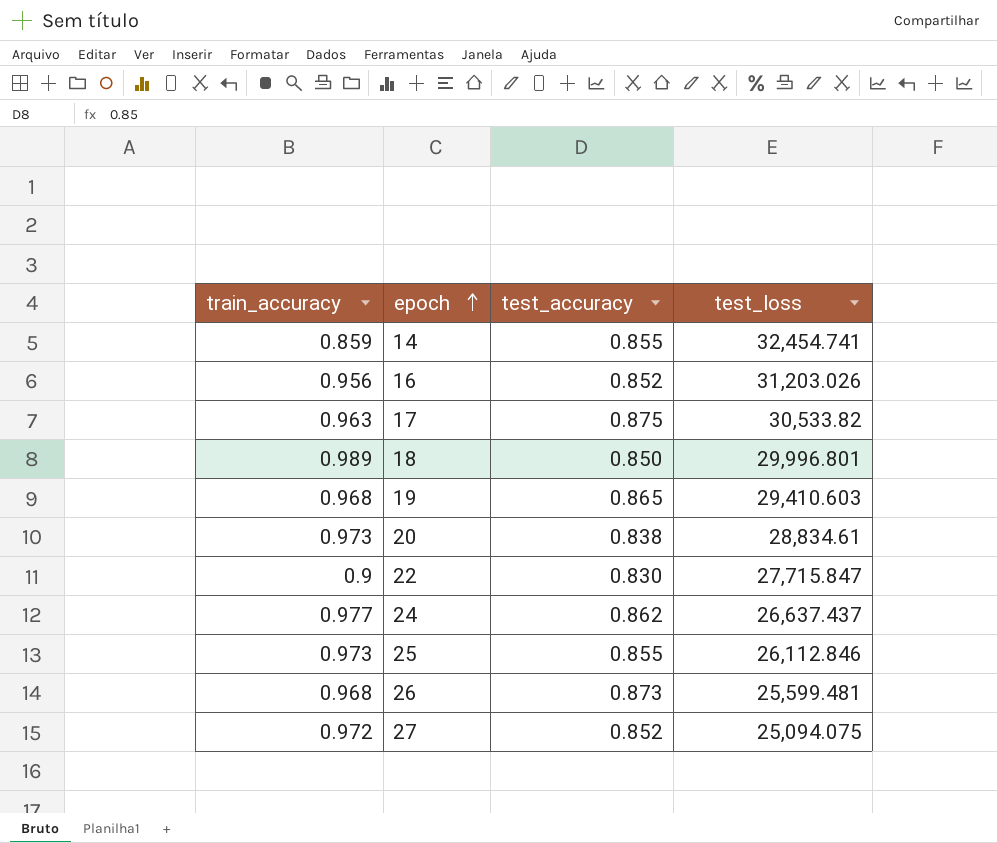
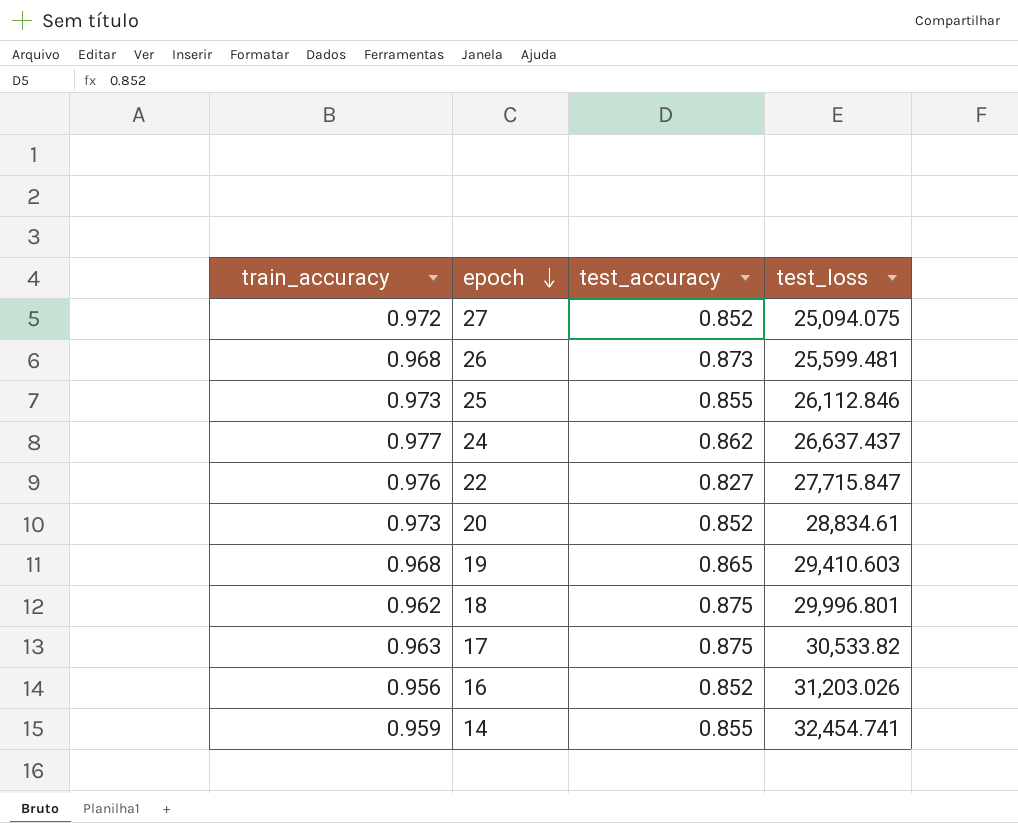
row order: epoch ascending -> epoch descending
22 | train_accuracy: 0.9 -> 0.976
22 | test_accuracy: 0.830 -> 0.827
20 | test_accuracy: 0.838 -> 0.852
18 | train_accuracy: 0.989 -> 0.962
18 | test_accuracy: 0.850 -> 0.875
14 | train_accuracy: 0.859 -> 0.959

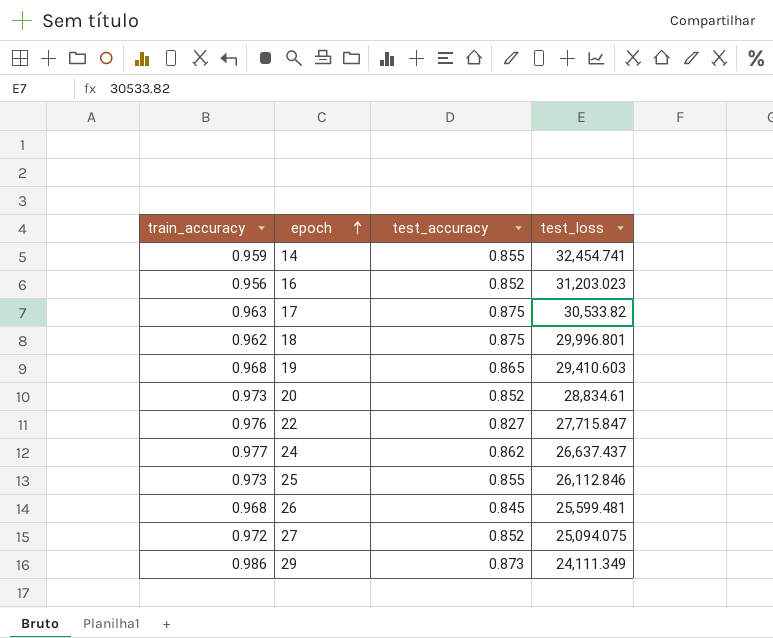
row order: epoch descending -> epoch ascending
16 | test_loss: 31,203.026 -> 31,203.023
26 | test_accuracy: 0.873 -> 0.845
row 29: none -> 0.986 | 0.873 | 24,111.349

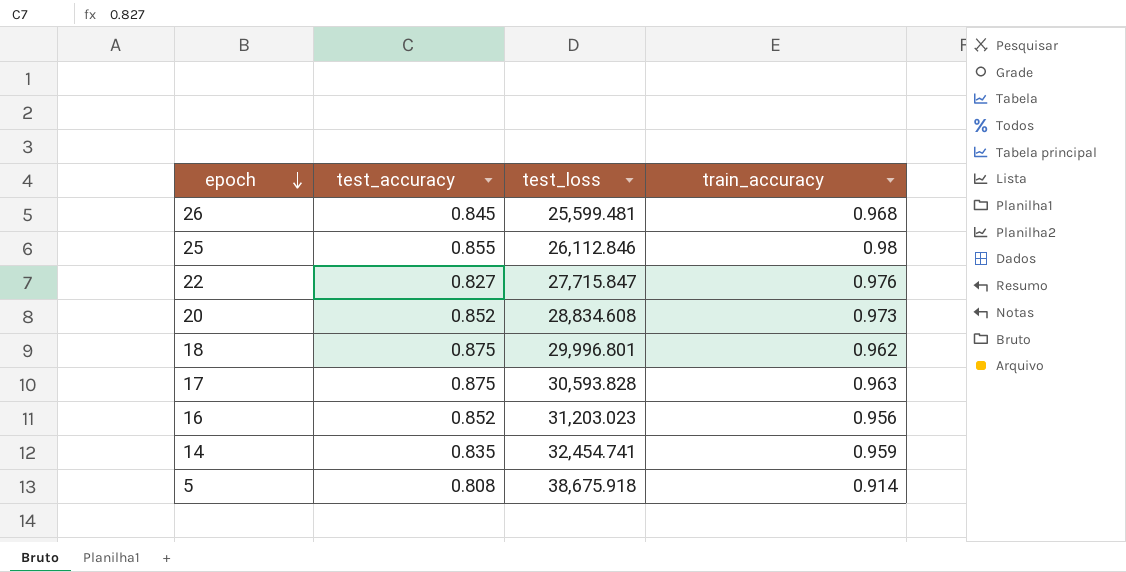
row order: epoch ascending -> epoch descending
column train_accuracy | position: 1 -> 4
row 19: 0.968 | 0.865 | 29,410.603 -> none
row 24: 0.977 | 0.862 | 26,637.437 -> none
row 27: 0.972 | 0.852 | 25,094.075 -> none
row 29: 0.986 | 0.873 | 24,111.349 -> none
25 | train_accuracy: 0.973 -> 0.98
20 | test_loss: 28,834.61 -> 28,834.608
17 | test_loss: 30,533.82 -> 30,593.828
14 | test_accuracy: 0.855 -> 0.835
row 5: none -> 0.808 | 38,675.918 | 0.914

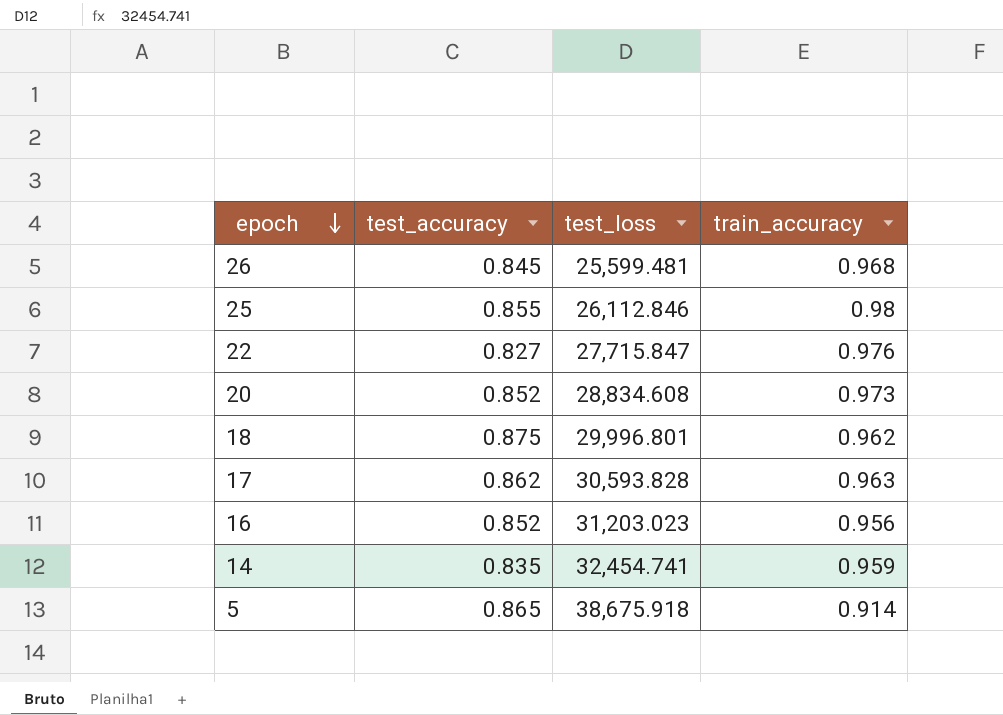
17 | test_accuracy: 0.875 -> 0.862
5 | test_accuracy: 0.808 -> 0.865

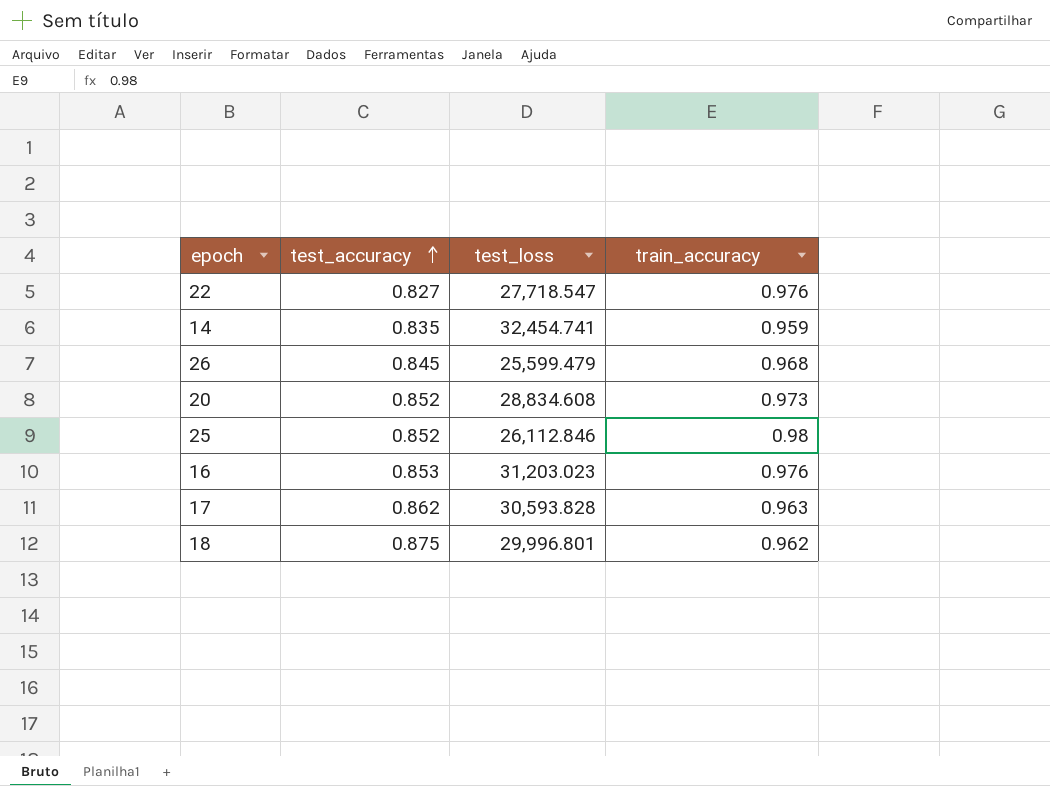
row order: epoch descending -> test_accuracy ascending
row 5: 0.865 | 38,675.918 | 0.914 -> none
22 | test_loss: 27,715.847 -> 27,718.547
26 | test_loss: 25,599.481 -> 25,599.479
25 | test_accuracy: 0.855 -> 0.852
16 | test_accuracy: 0.852 -> 0.853
16 | train_accuracy: 0.956 -> 0.976

